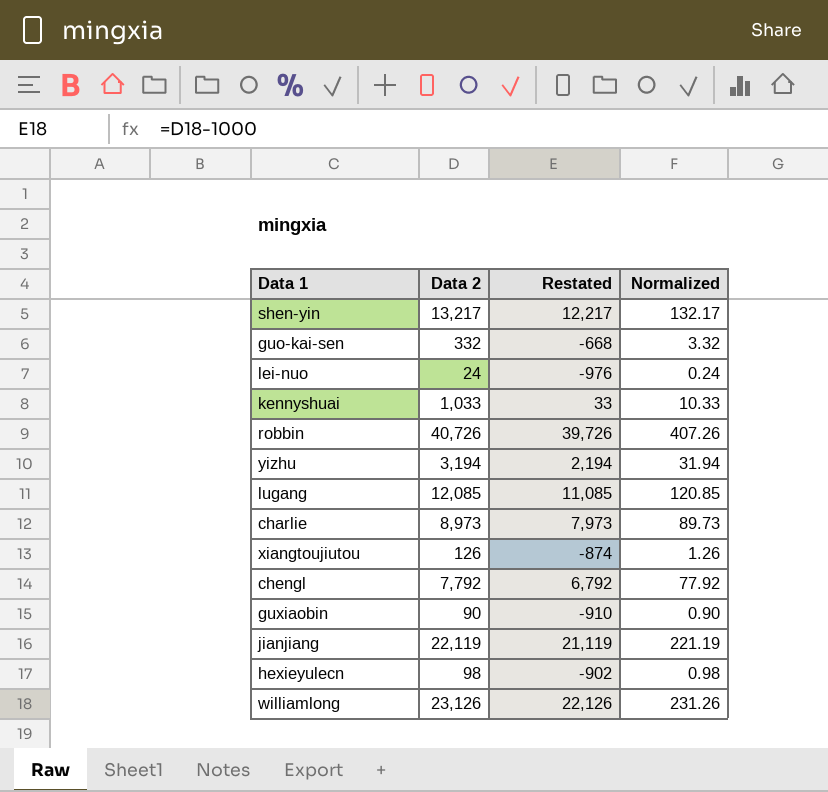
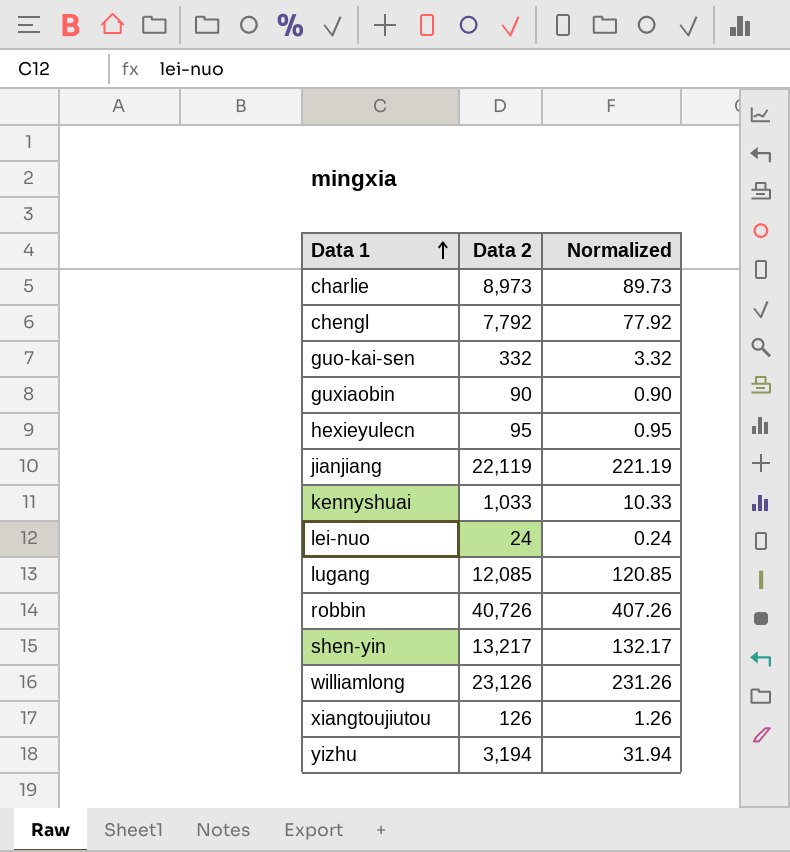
row order: none -> Data 1 ascending
column Restated | formula: [Data 2] - 1000 -> none
hexieyulecn | Data 2: 98 -> 95
hexieyulecn | Normalized: 0.98 -> 0.95

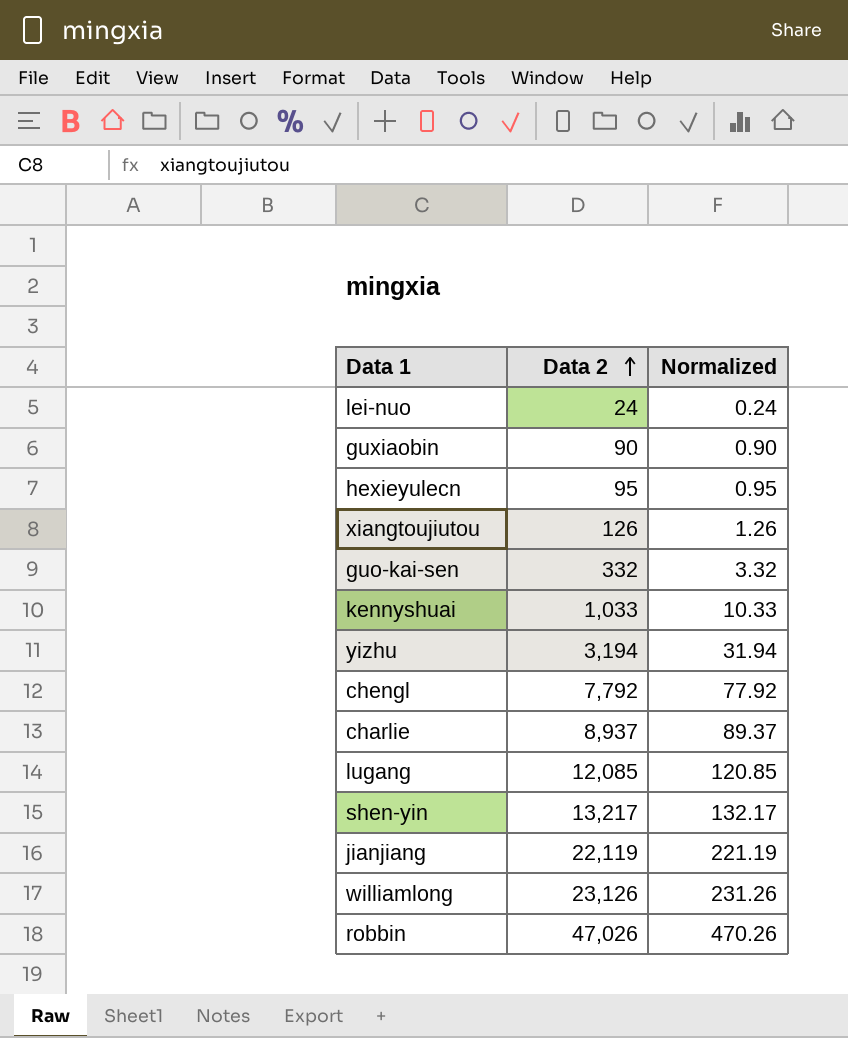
row order: Data 1 ascending -> Data 2 ascending
charlie | Data 2: 8,973 -> 8,937
charlie | Normalized: 89.73 -> 89.37
robbin | Data 2: 40,726 -> 47,026
robbin | Normalized: 407.26 -> 470.26

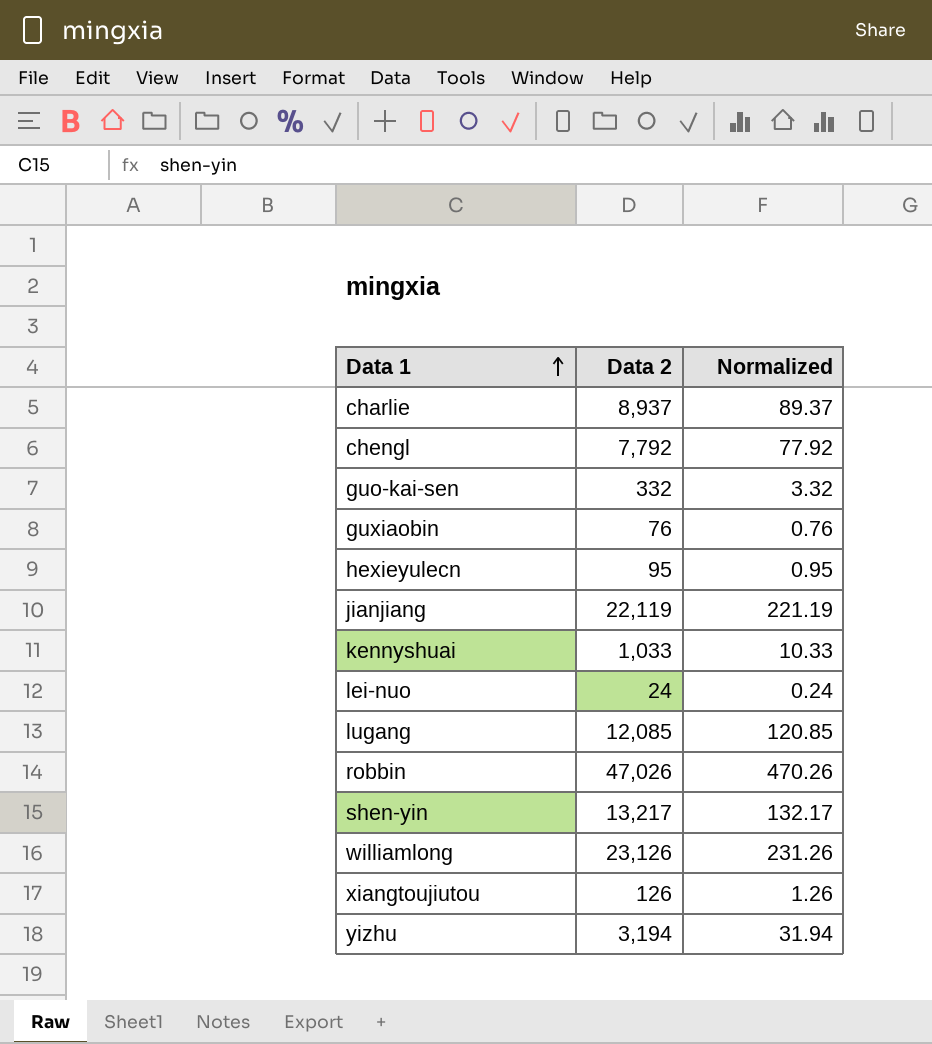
row order: Data 2 ascending -> Data 1 ascending
guxiaobin | Data 2: 90 -> 76
guxiaobin | Normalized: 0.90 -> 0.76

